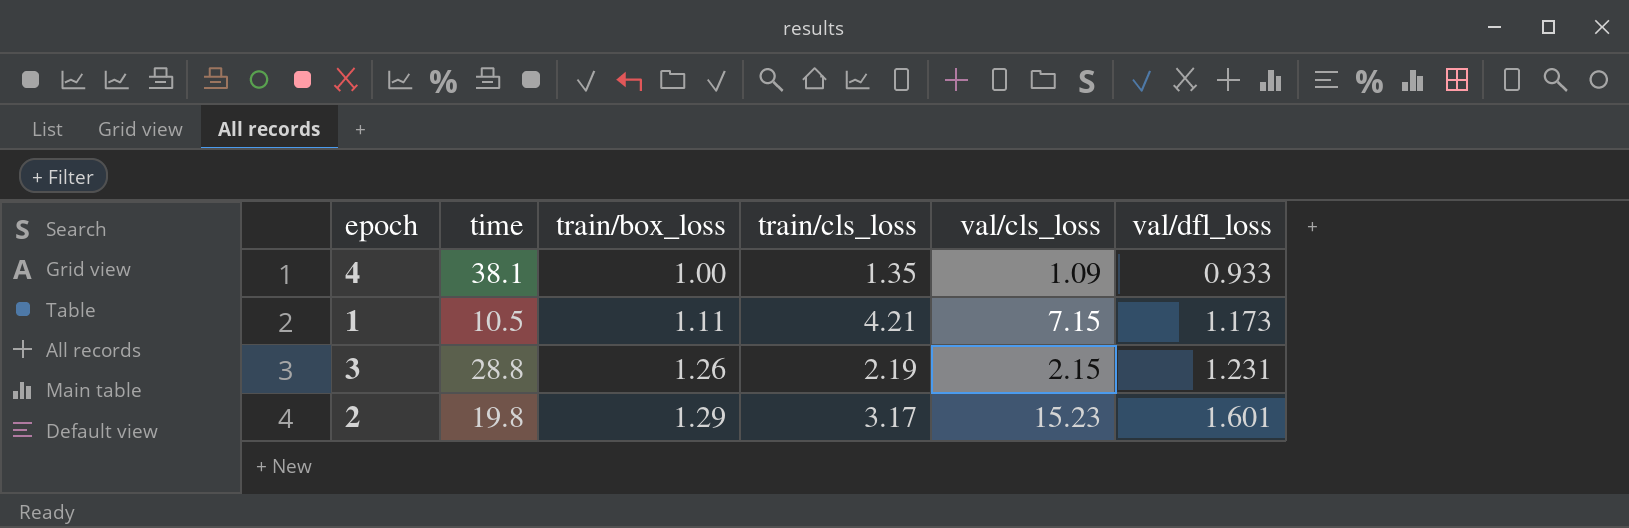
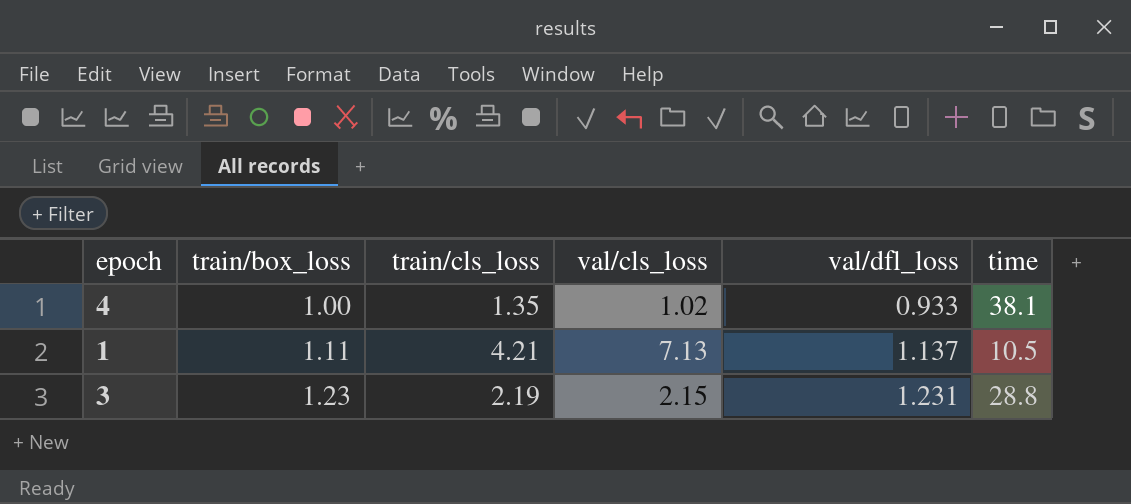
column time | position: 2 -> 6
row 2: 19.8 | 1.29 | 3.17 | 15.23 | 1.601 -> none
4 | val/cls_loss: 1.09 -> 1.02
1 | val/cls_loss: 7.15 -> 7.13
1 | val/dfl_loss: 1.173 -> 1.137
3 | train/box_loss: 1.26 -> 1.23

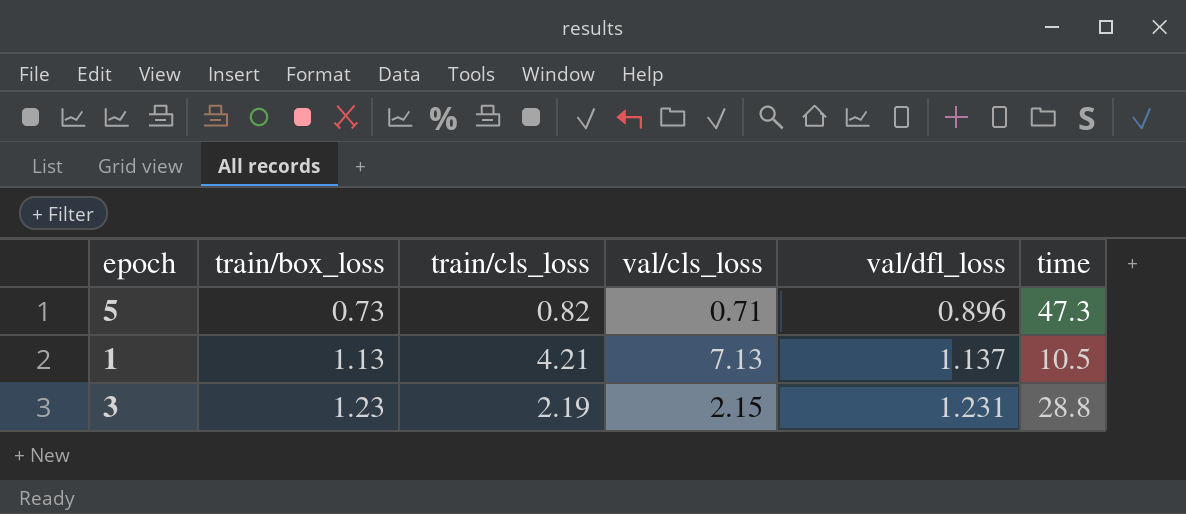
row 4: 1.00 | 1.35 | 1.02 | 0.933 | 38.1 -> none
row 5: none -> 0.73 | 0.82 | 0.71 | 0.896 | 47.3
1 | train/box_loss: 1.11 -> 1.13

